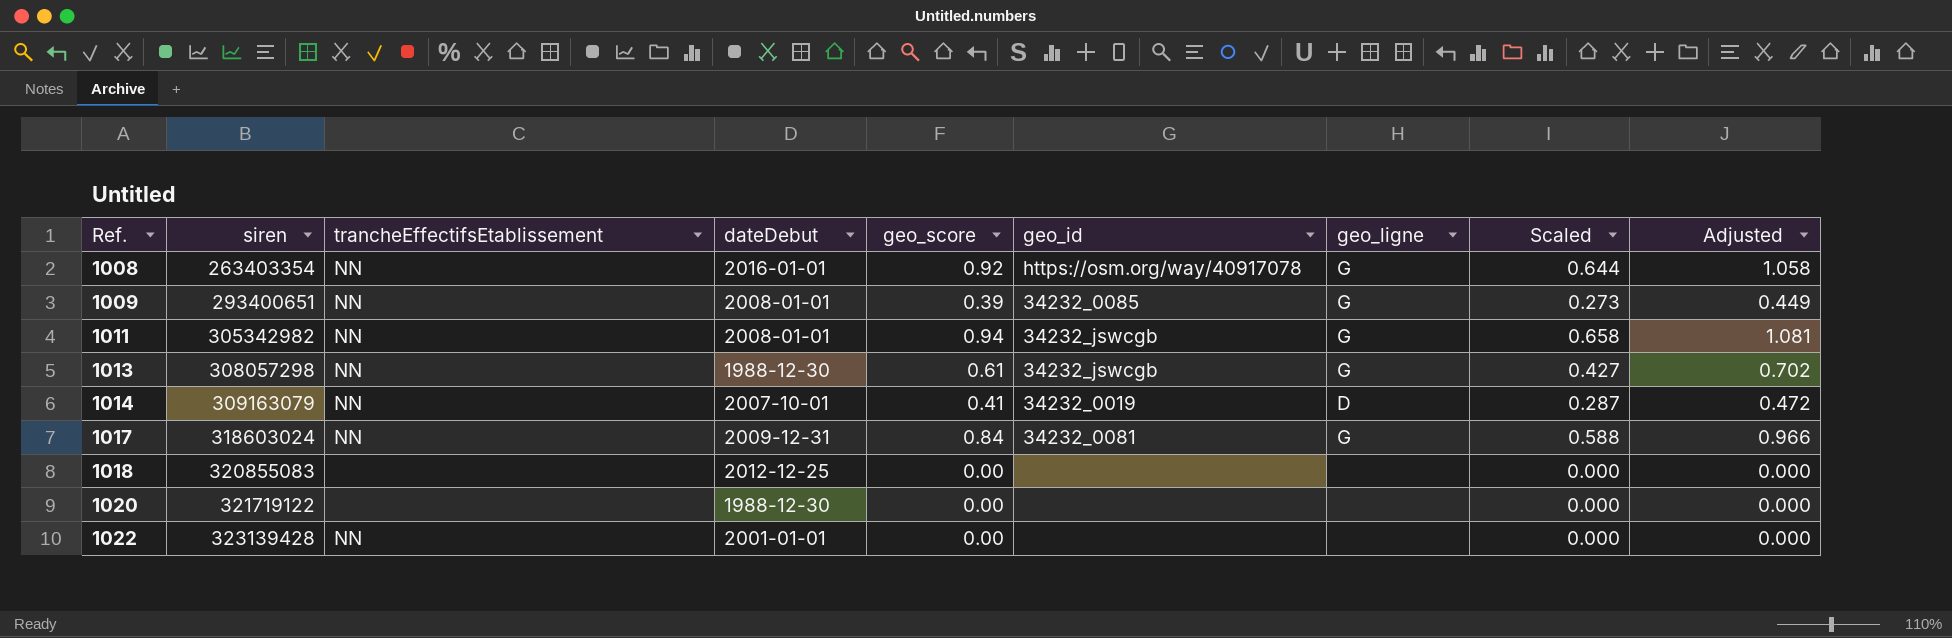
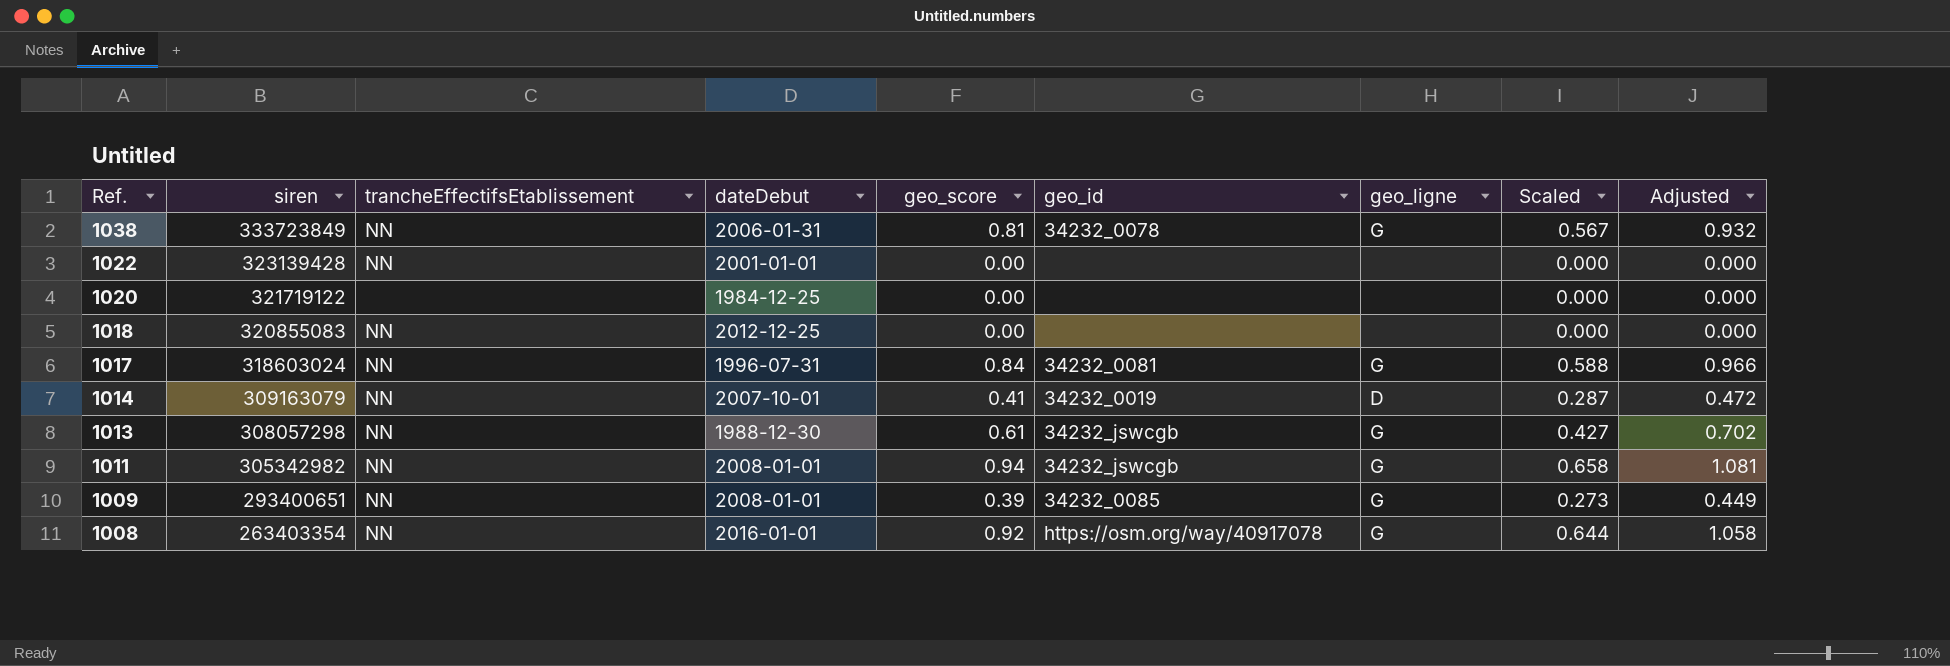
row order: Ref. ascending -> Ref. descending
row 1038: none -> 333723849 | NN | 2006-01-31 | 0.81 | 34232_0078 | G | 0.567 | 0.932
1020 | dateDebut: 1988-12-30 -> 1984-12-25
1018 | trancheEffectifsEtablissement: none -> NN
1017 | dateDebut: 2009-12-31 -> 1996-07-31

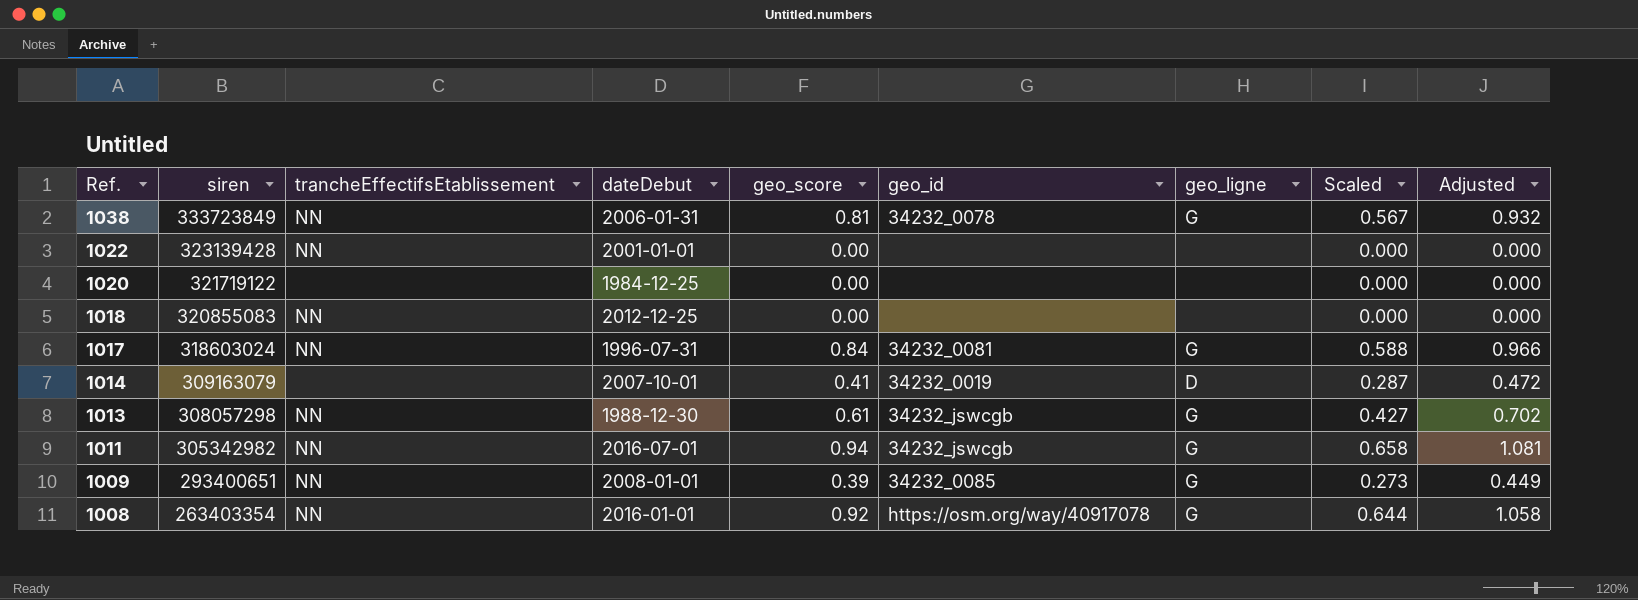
1014 | trancheEffectifsEtablissement: NN -> none
1011 | dateDebut: 2008-01-01 -> 2016-07-01

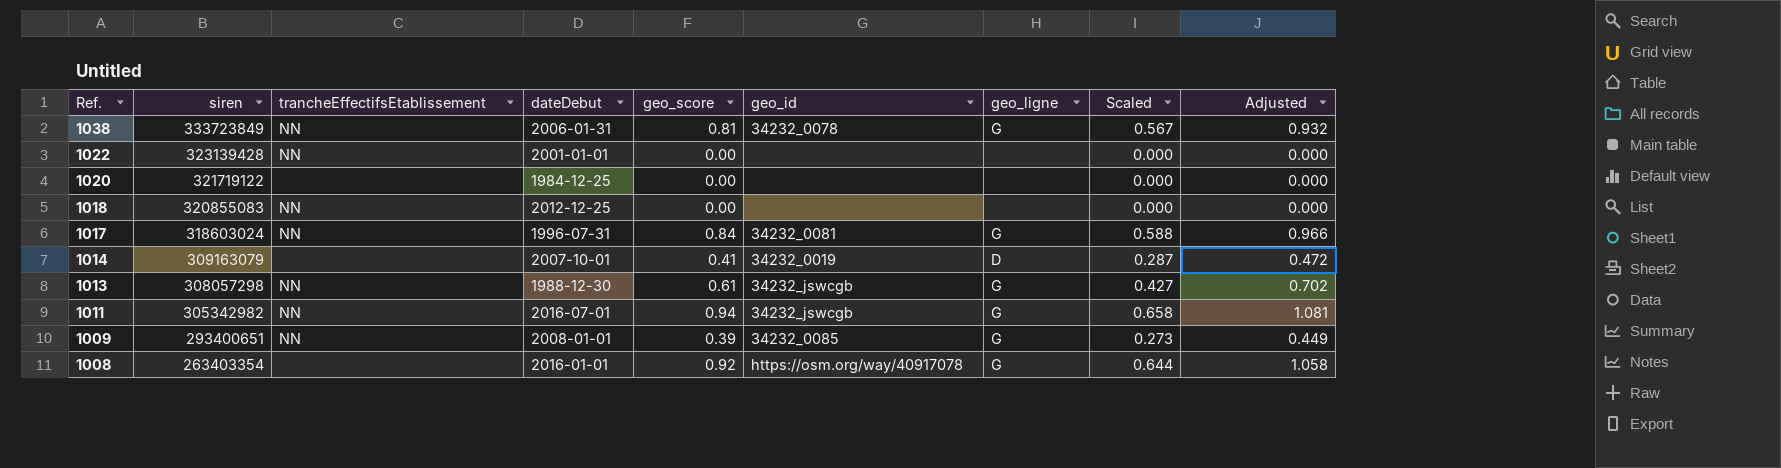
1008 | trancheEffectifsEtablissement: NN -> none

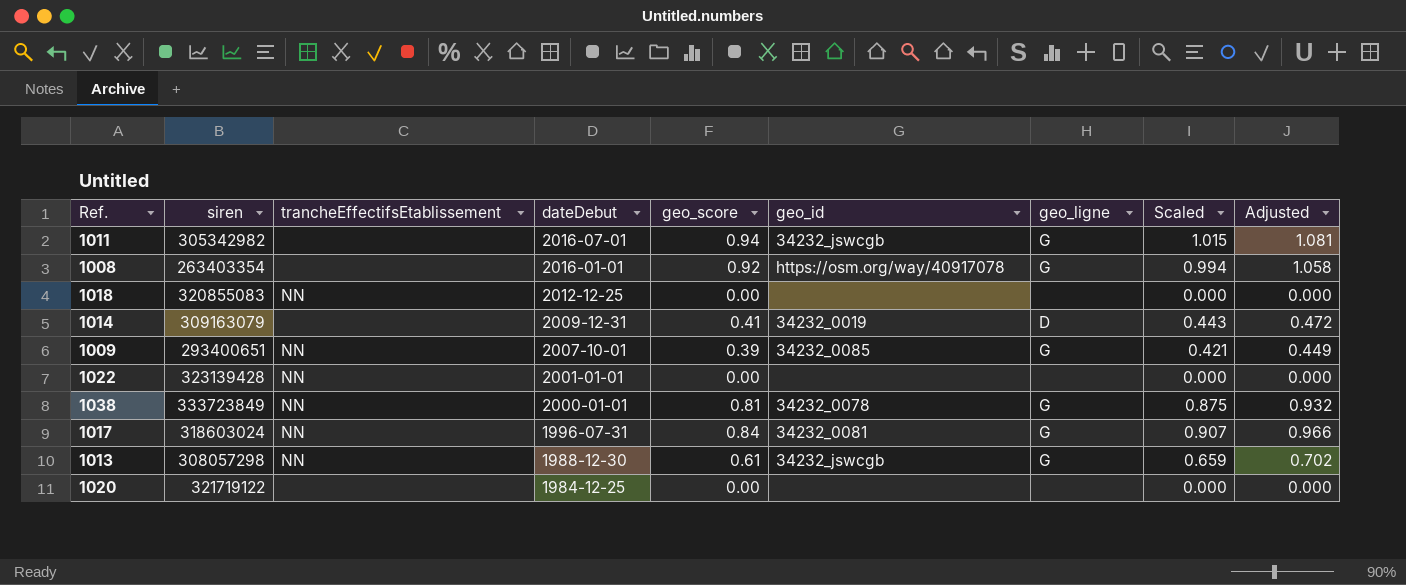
row order: Ref. descending -> dateDebut descending
column Scaled | formula: [geo_score] * 0.7 -> [geo_score] * 1.08
1011 | trancheEffectifsEtablissement: NN -> none
1014 | dateDebut: 2007-10-01 -> 2009-12-31
1009 | dateDebut: 2008-01-01 -> 2007-10-01
1038 | dateDebut: 2006-01-31 -> 2000-01-01

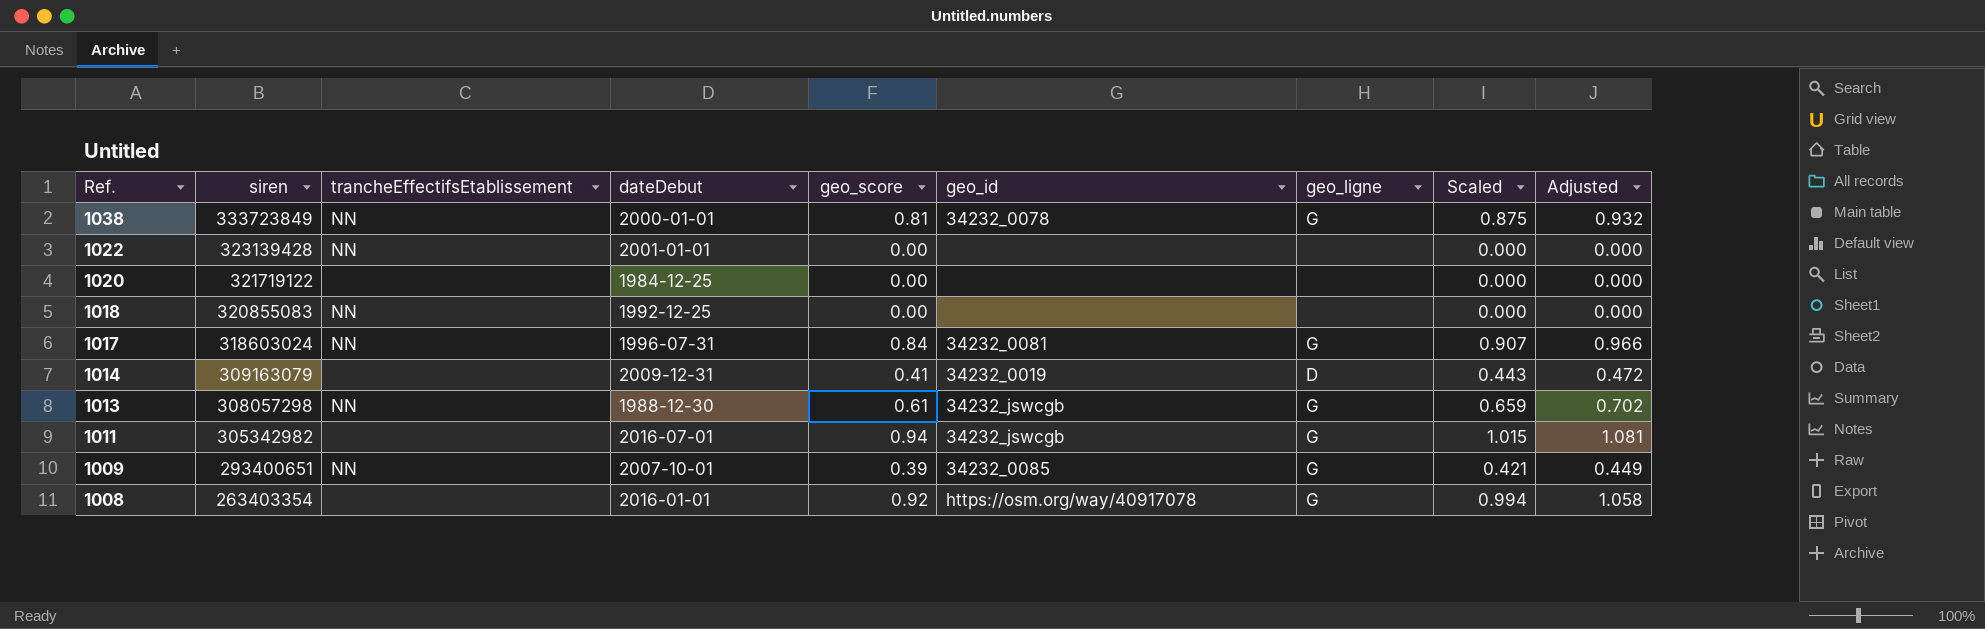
row order: dateDebut descending -> Ref. descending
1018 | dateDebut: 2012-12-25 -> 1992-12-25

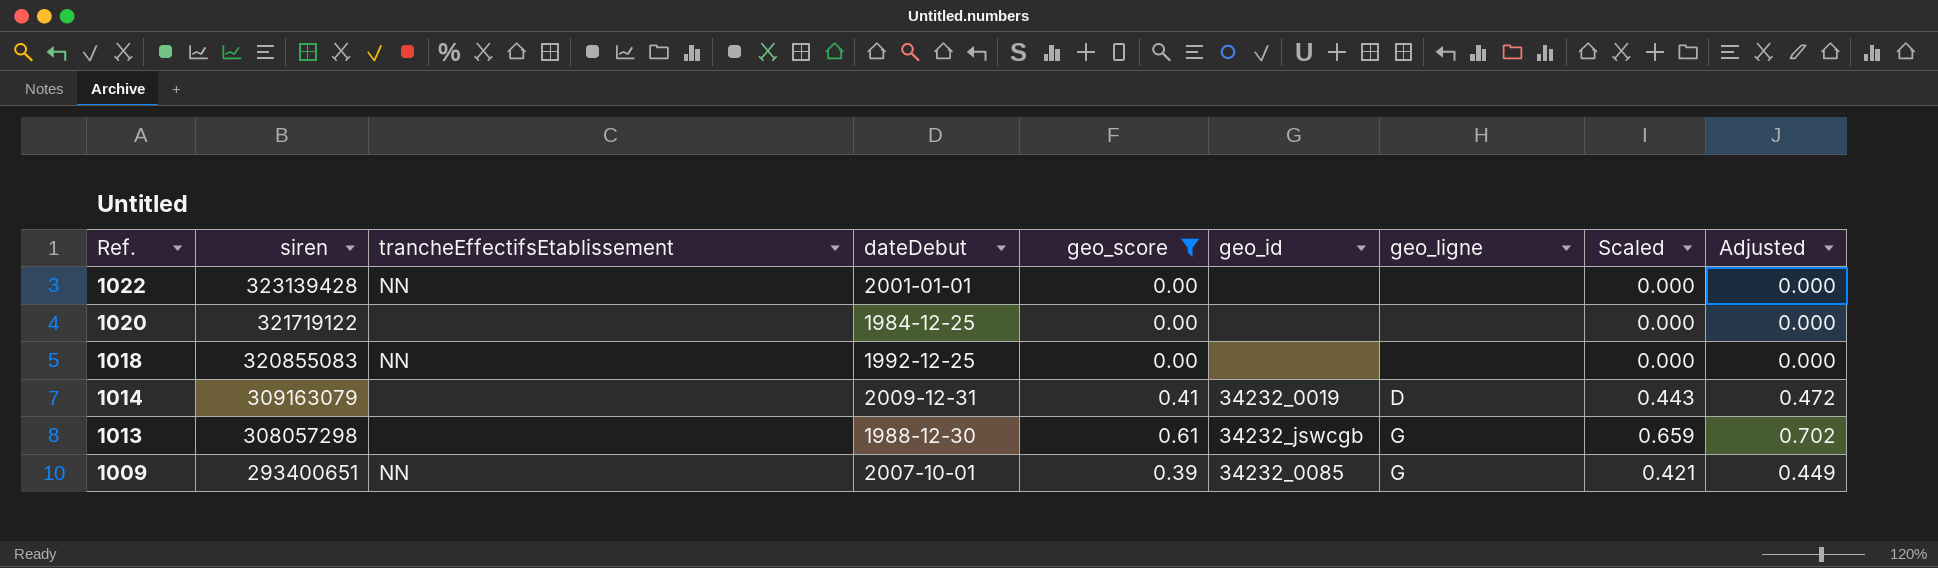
filter: none -> geo_score <= 0.61
1013 | trancheEffectifsEtablissement: NN -> none

